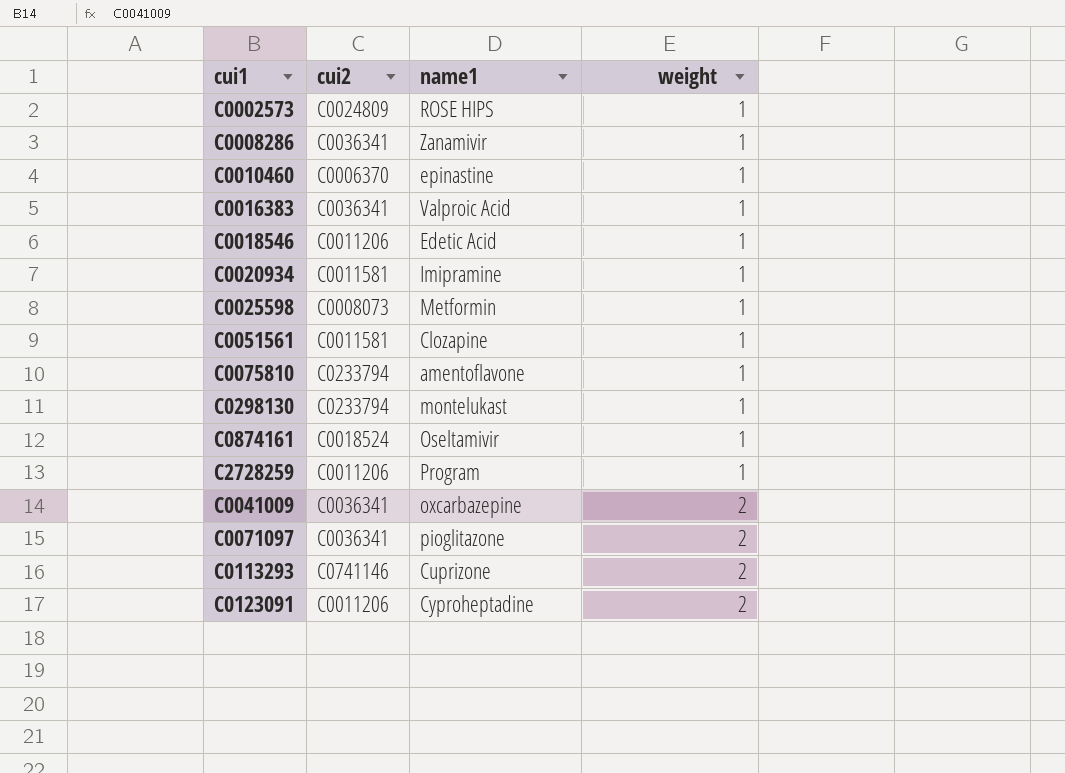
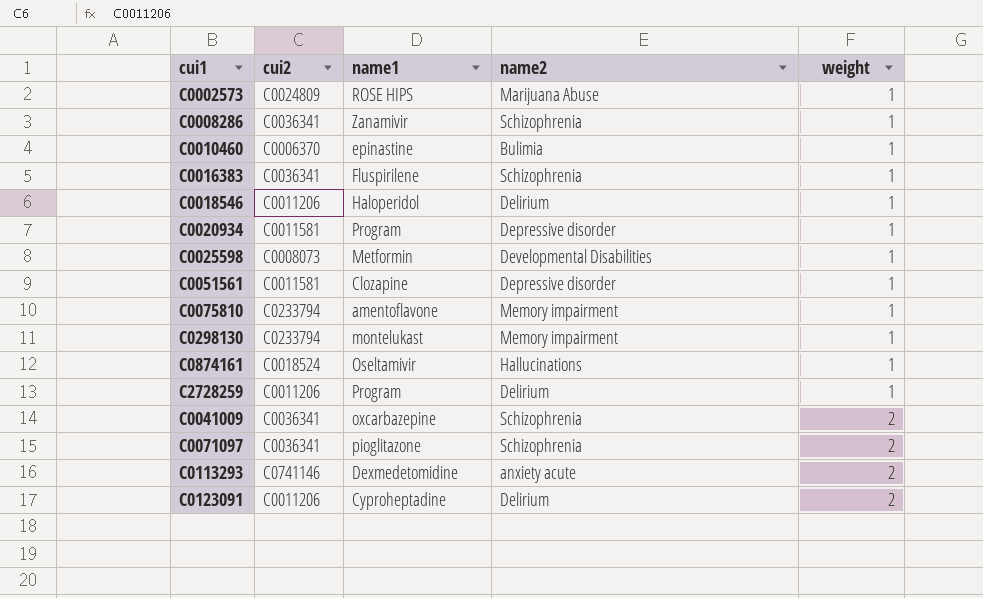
column name2 | position: none -> 4
C0016383 | name1: Valproic Acid -> Fluspirilene
C0018546 | name1: Edetic Acid -> Haloperidol
C0020934 | name1: Imipramine -> Program
C0113293 | name1: Cuprizone -> Dexmedetomidine

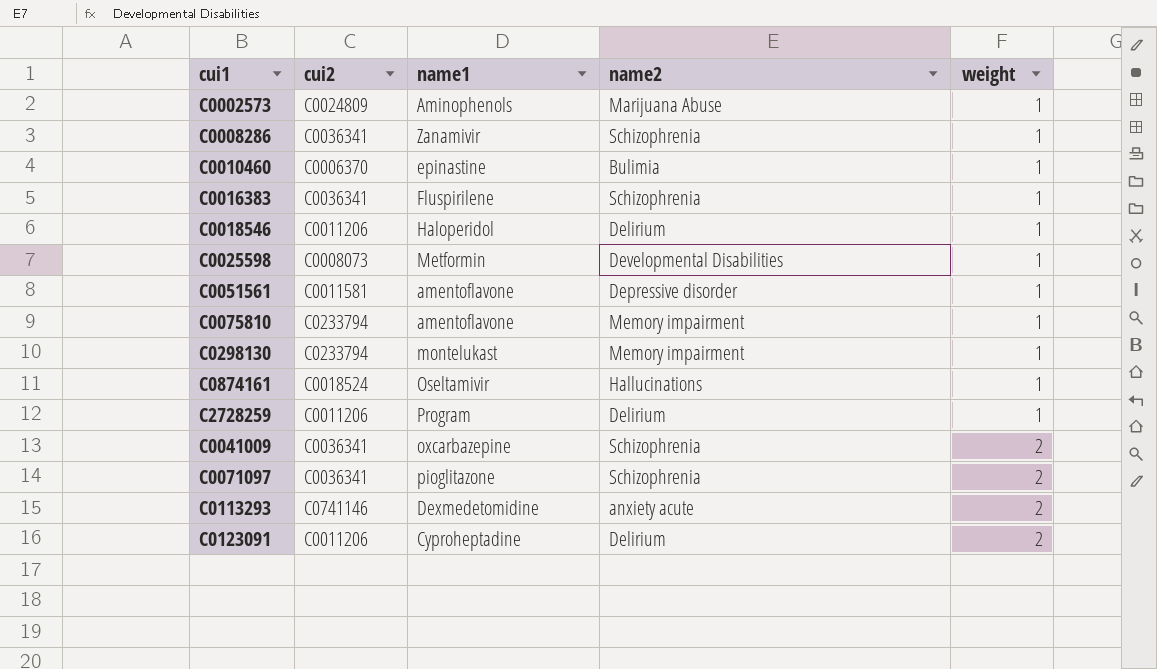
row C0020934: C0011581 | Program | Depressive disorder | 1 -> none
C0002573 | name1: ROSE HIPS -> Aminophenols
C0051561 | name1: Clozapine -> amentoflavone

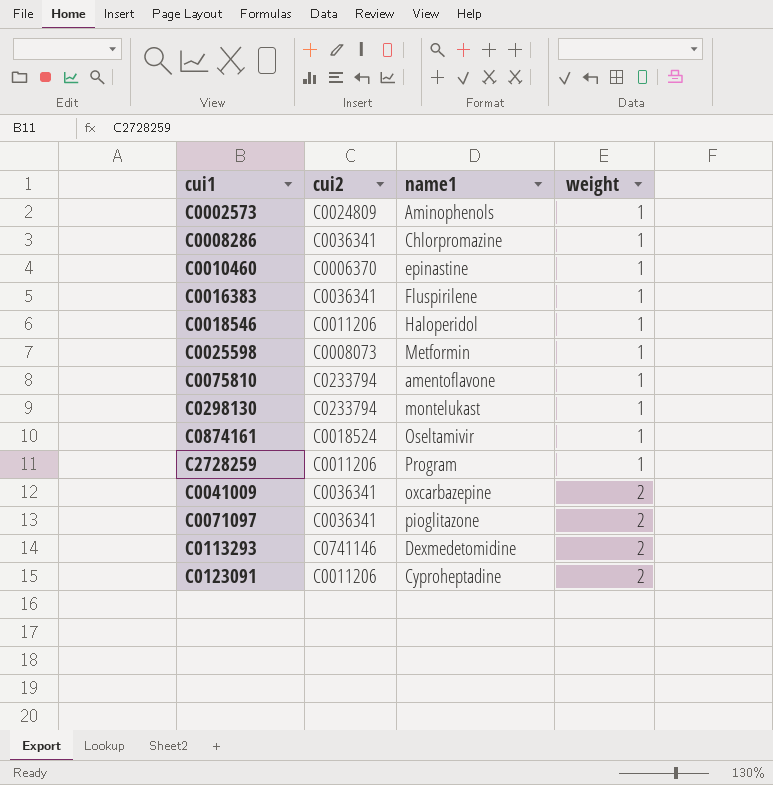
column name2 | position: 4 -> none
row C0051561: C0011581 | amentoflavone | Depressive disorder | 1 -> none
C0008286 | name1: Zanamivir -> Chlorpromazine

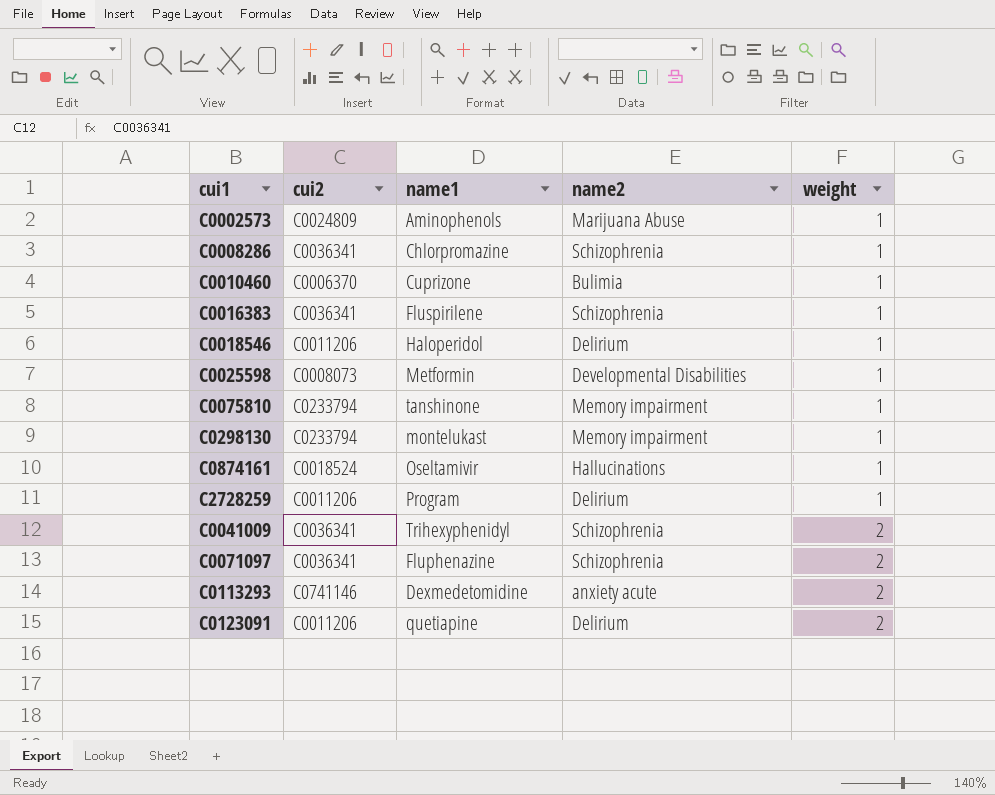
column name2 | position: none -> 4
C0010460 | name1: epinastine -> Cuprizone
C0075810 | name1: amentoflavone -> tanshinone
C0041009 | name1: oxcarbazepine -> Trihexyphenidyl
C0071097 | name1: pioglitazone -> Fluphenazine
C0123091 | name1: Cyproheptadine -> quetiapine

